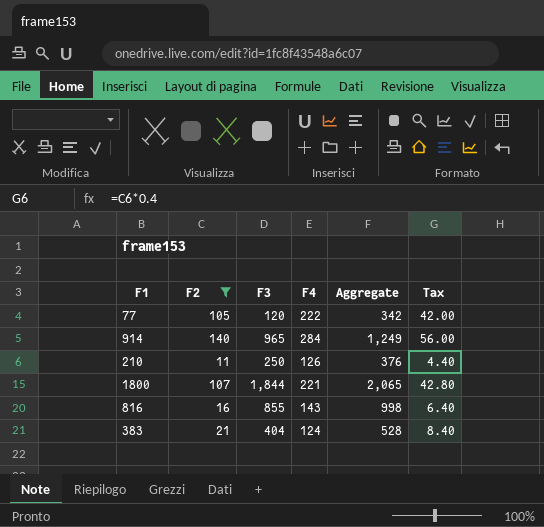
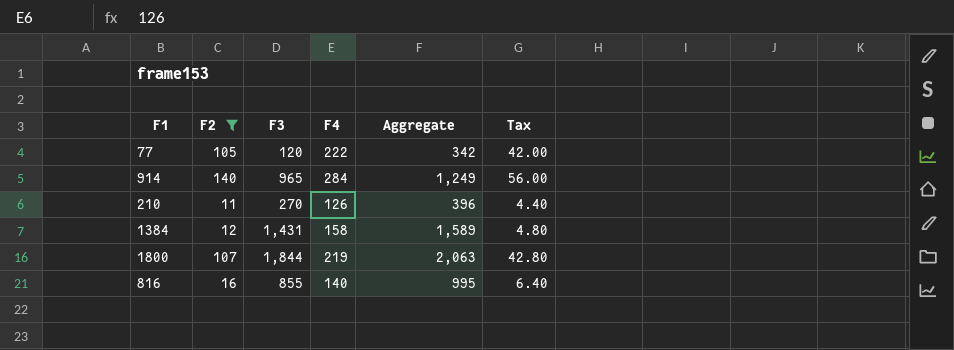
row 383: 21 | 404 | 124 | 528 | 8.40 -> none
210 | F3: 250 -> 270
210 | Aggregate: 376 -> 396
row 1384: none -> 12 | 1,431 | 158 | 1,589 | 4.80
1800 | F4: 221 -> 219
1800 | Aggregate: 2,065 -> 2,063
816 | F4: 143 -> 140
816 | Aggregate: 998 -> 995

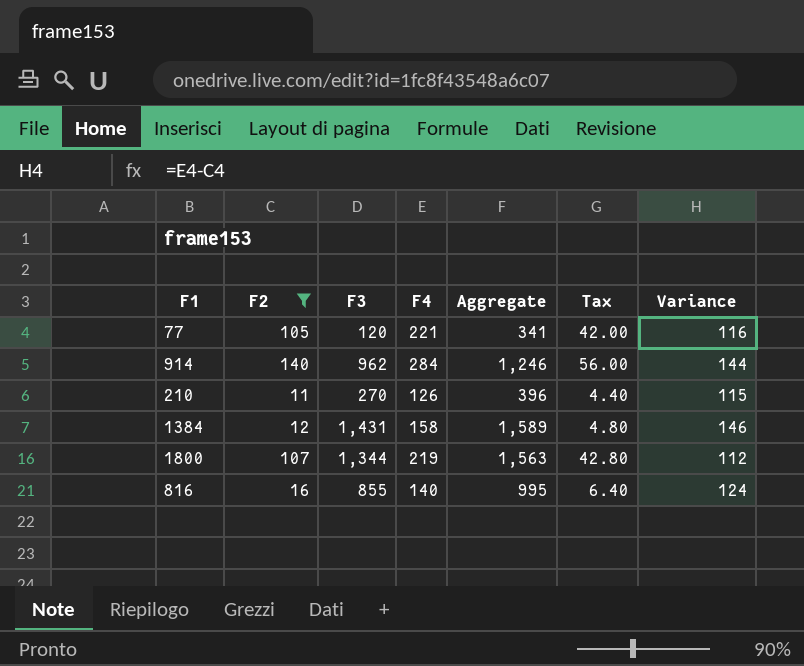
column Variance | formula: none -> [F4] - [F2]
77 | F4: 222 -> 221
77 | Aggregate: 342 -> 341
914 | F3: 965 -> 962
914 | Aggregate: 1,249 -> 1,246
1800 | F3: 1,844 -> 1,344
1800 | Aggregate: 2,063 -> 1,563

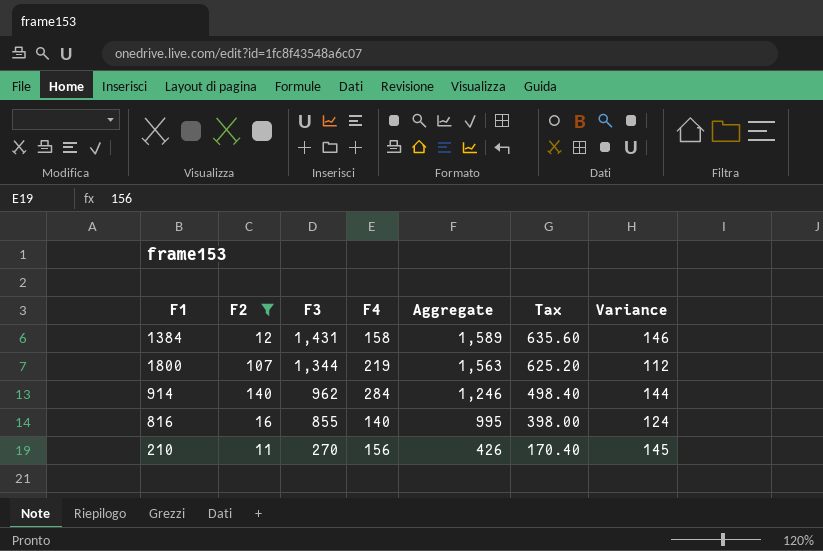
row order: none -> F3 descending
column Tax | formula: [F2] * 0.4 -> [Aggregate] * 0.4
row 77: 105 | 120 | 221 | 341 | 42.00 | 116 -> none
210 | F4: 126 -> 156
210 | Aggregate: 396 -> 426
210 | Variance: 115 -> 145

